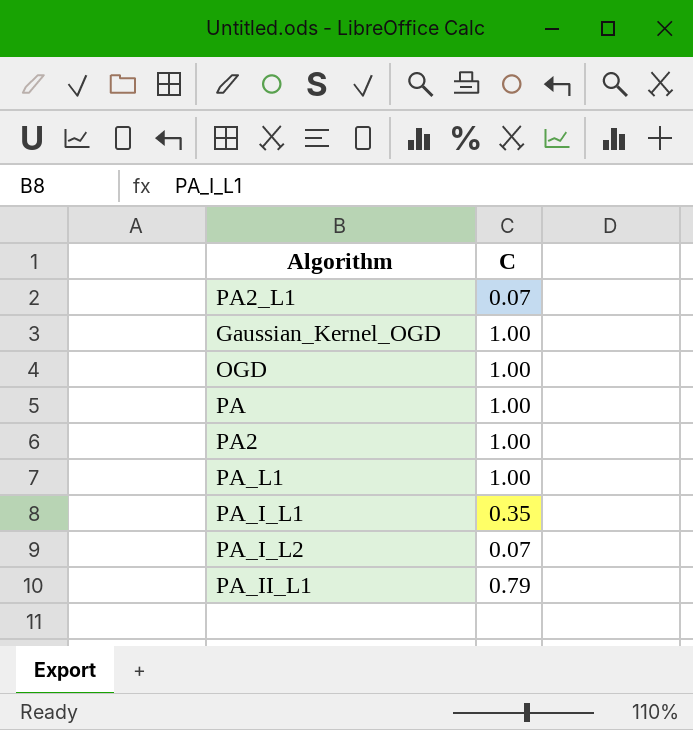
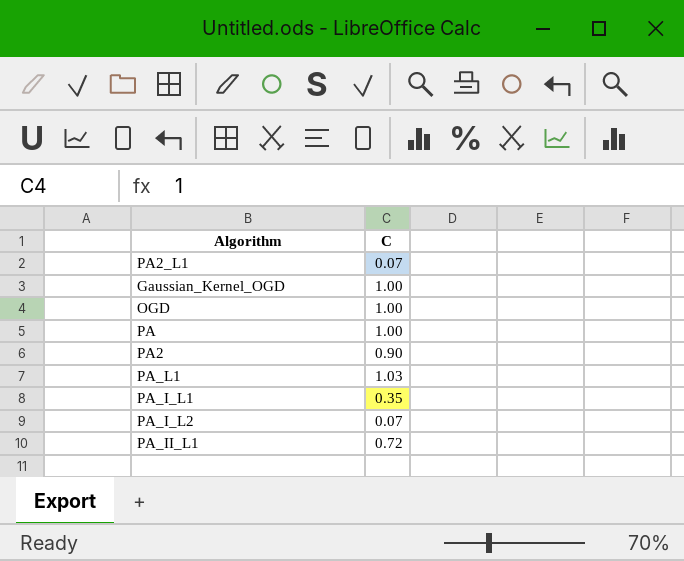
PA2 | C: 1.00 -> 0.90
PA_L1 | C: 1.00 -> 1.03
PA_II_L1 | C: 0.79 -> 0.72

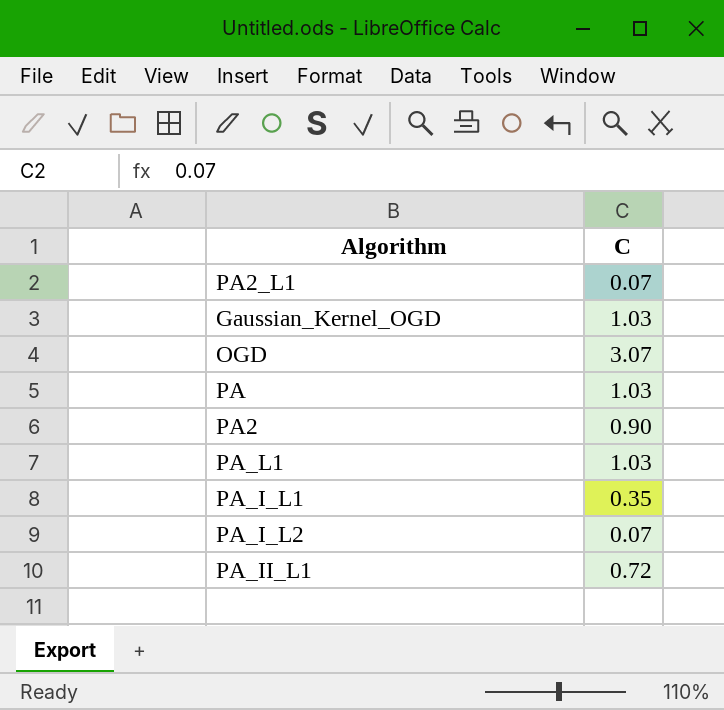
Gaussian_Kernel_OGD | C: 1.00 -> 1.03
OGD | C: 1.00 -> 3.07
PA | C: 1.00 -> 1.03

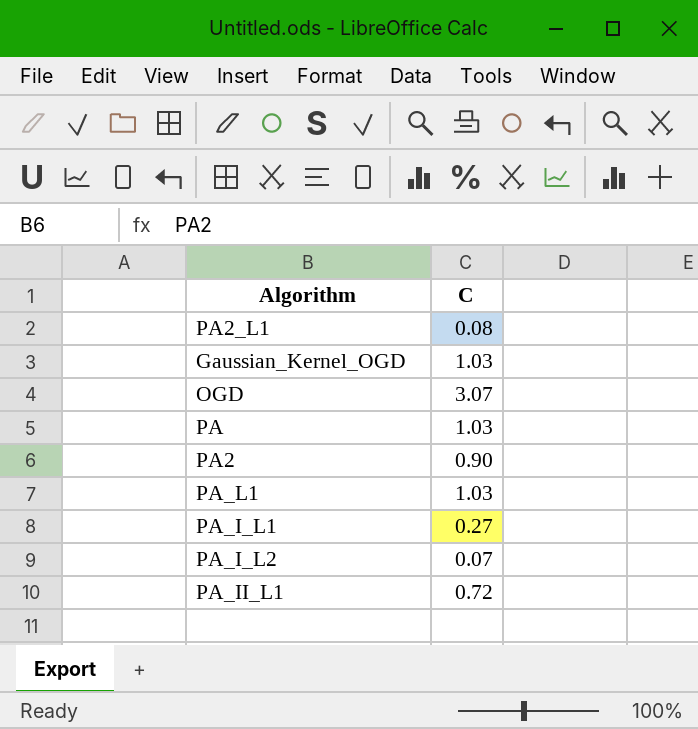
PA2_L1 | C: 0.07 -> 0.08
PA_I_L1 | C: 0.35 -> 0.27

